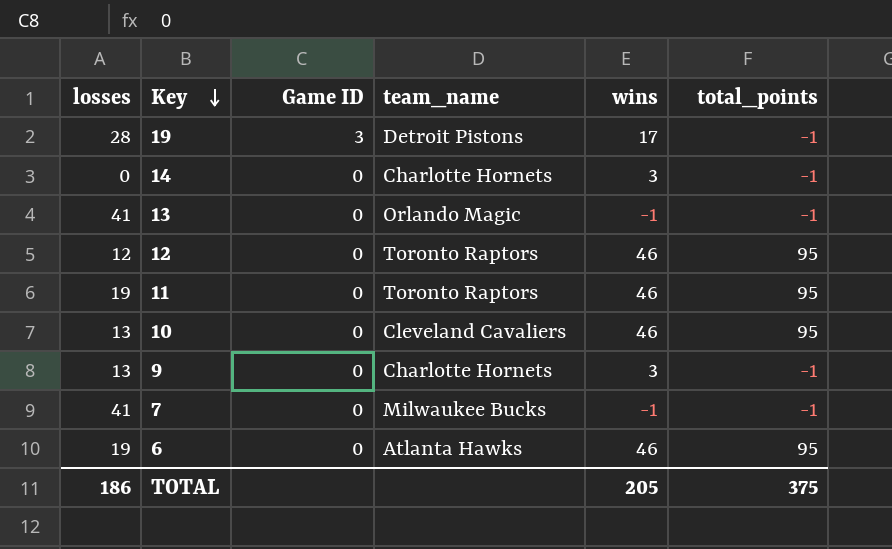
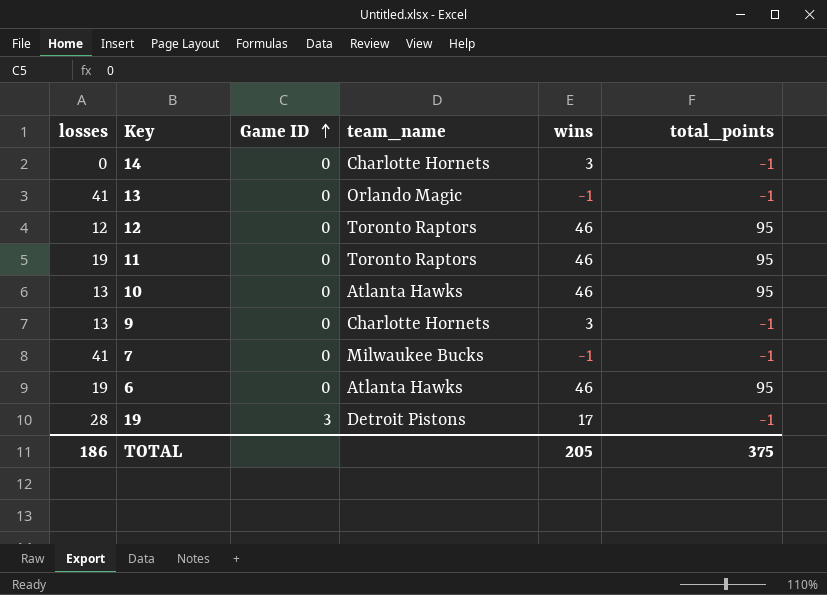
row order: Key descending -> Game ID ascending
10 | team_name: Cleveland Cavaliers -> Atlanta Hawks

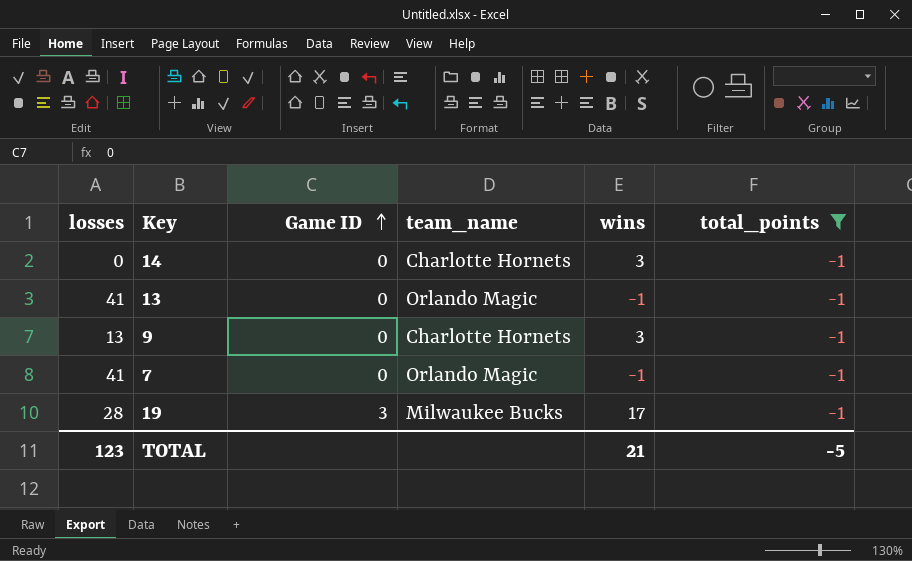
filter: none -> total_points = -1
7 | team_name: Milwaukee Bucks -> Orlando Magic
19 | team_name: Detroit Pistons -> Milwaukee Bucks
TOTAL | losses: 186 -> 123
TOTAL | wins: 205 -> 21
TOTAL | total_points: 375 -> -5

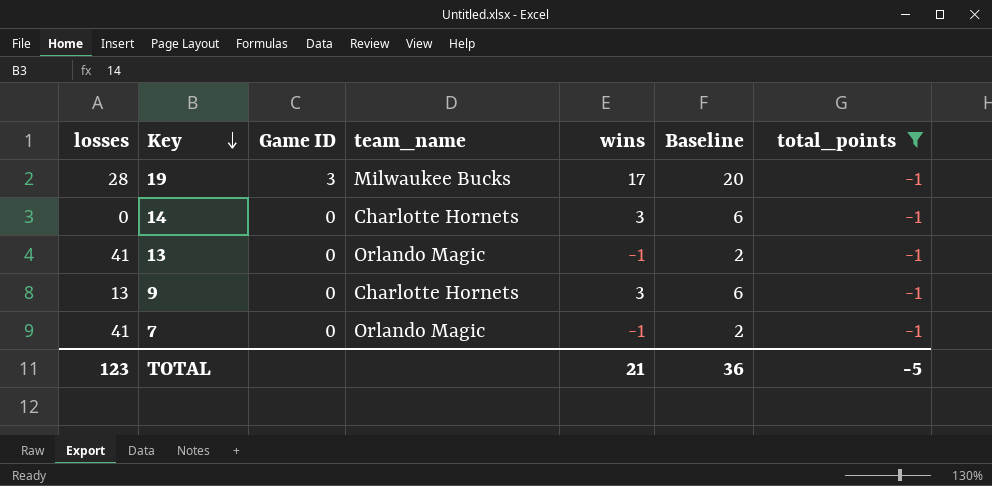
row order: Game ID ascending -> Key descending
column Baseline | formula: none -> [wins] + 3

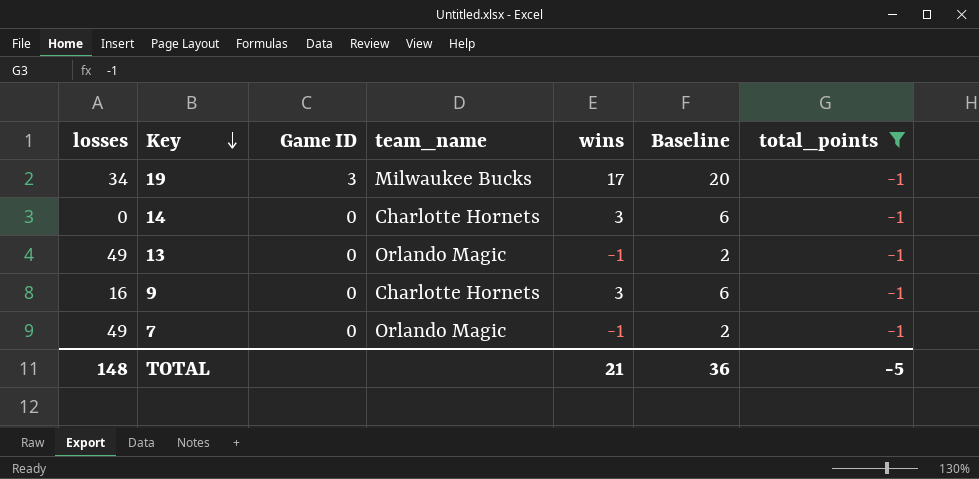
19 | losses: 28 -> 34
13 | losses: 41 -> 49
9 | losses: 13 -> 16
7 | losses: 41 -> 49
TOTAL | losses: 123 -> 148

